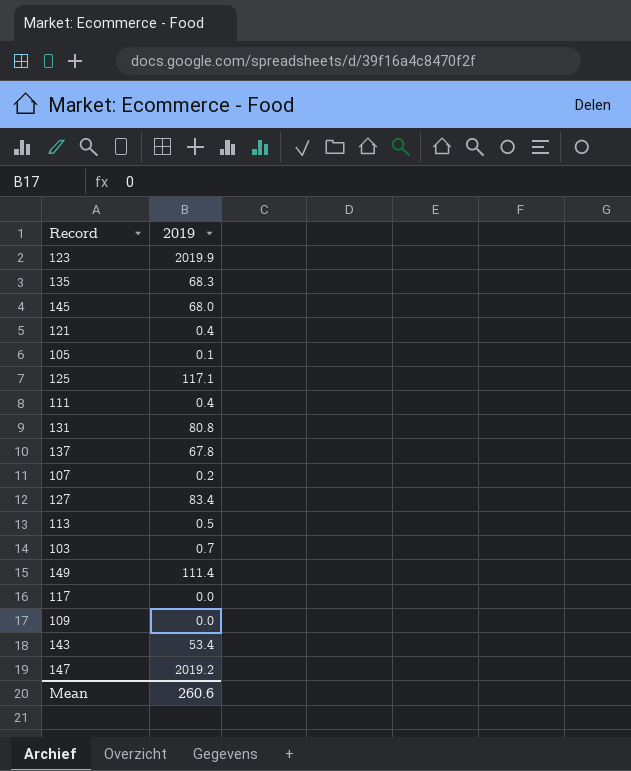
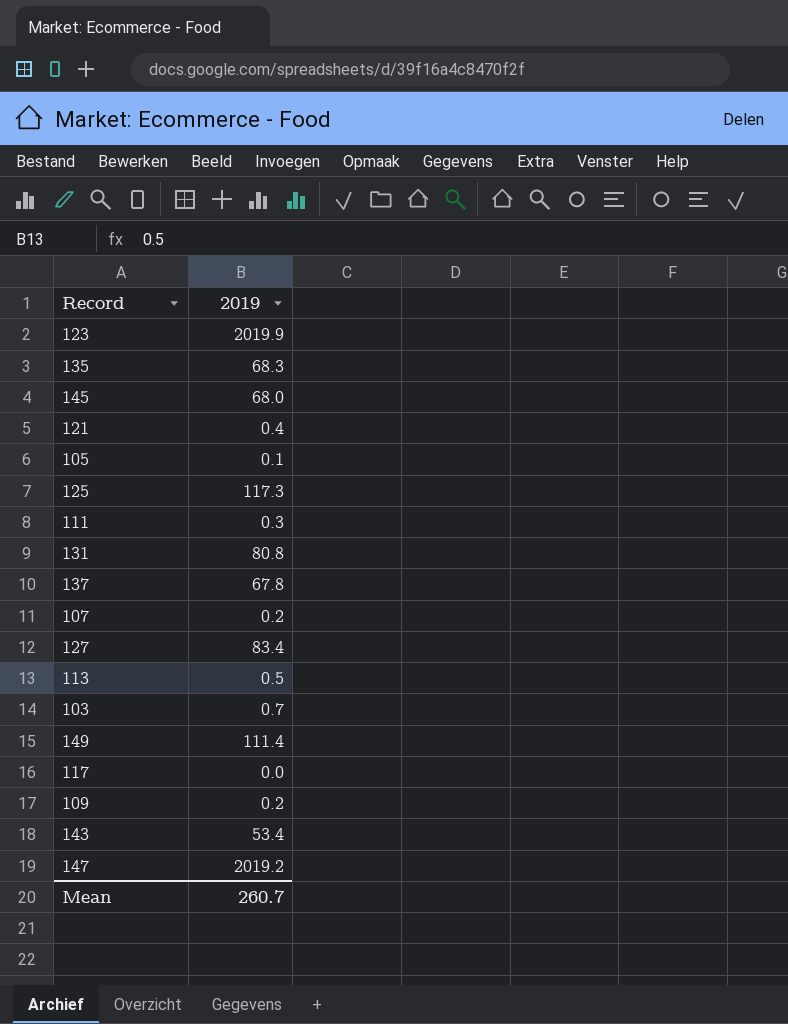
125 | 2019: 117.1 -> 117.3
111 | 2019: 0.4 -> 0.3
109 | 2019: 0.0 -> 0.2
Mean | 2019: 260.6 -> 260.7

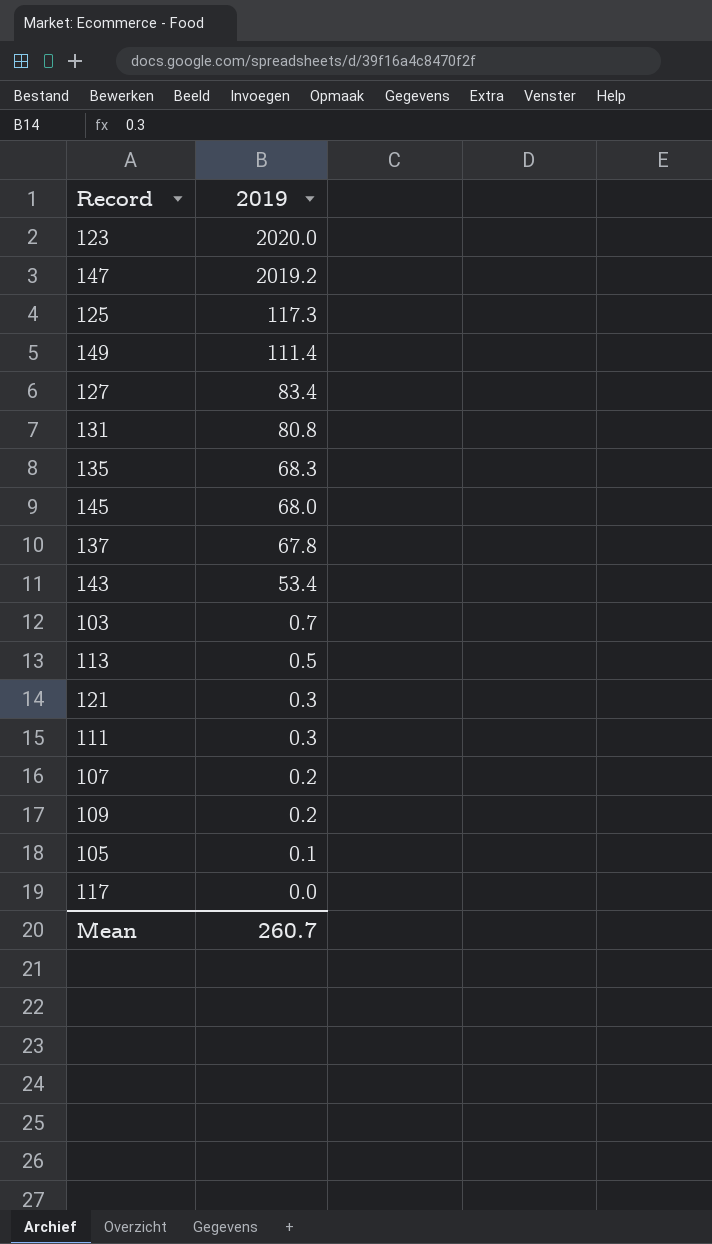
row order: none -> 2019 descending
123 | 2019: 2019.9 -> 2020.0
121 | 2019: 0.4 -> 0.3

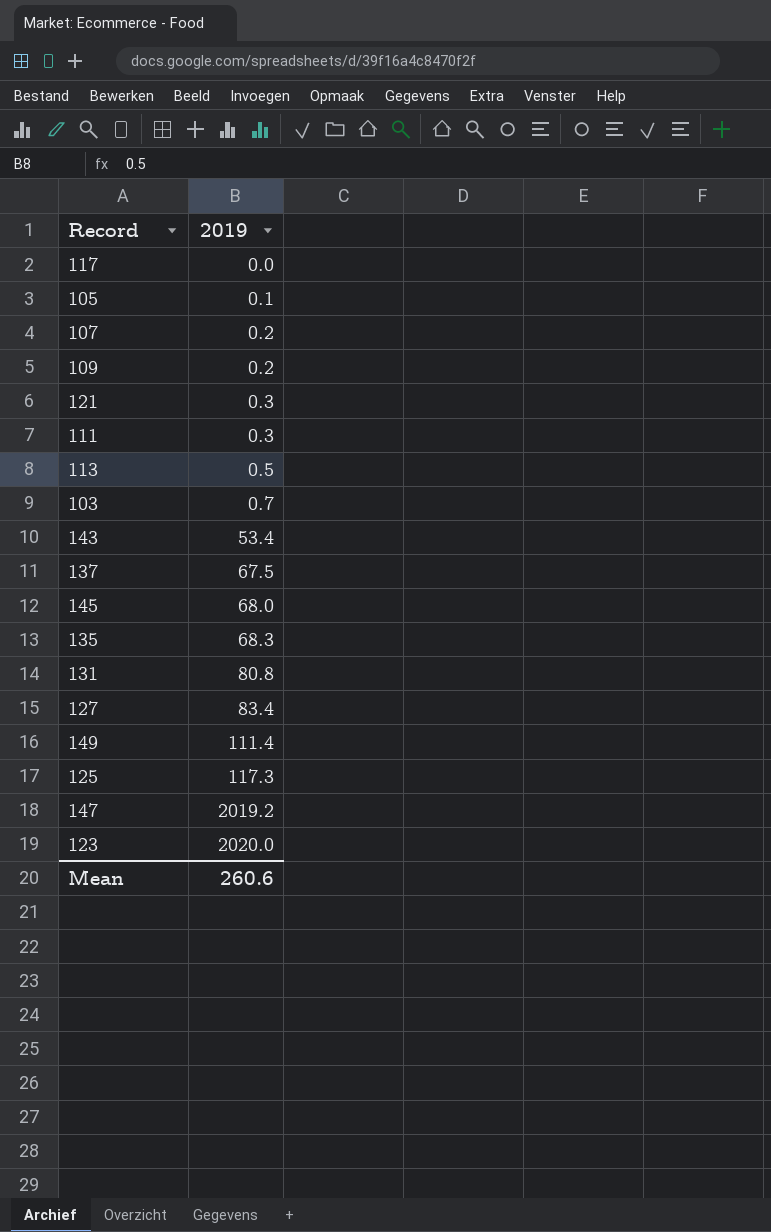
row order: 2019 descending -> 2019 ascending
137 | 2019: 67.8 -> 67.5
Mean | 2019: 260.7 -> 260.6

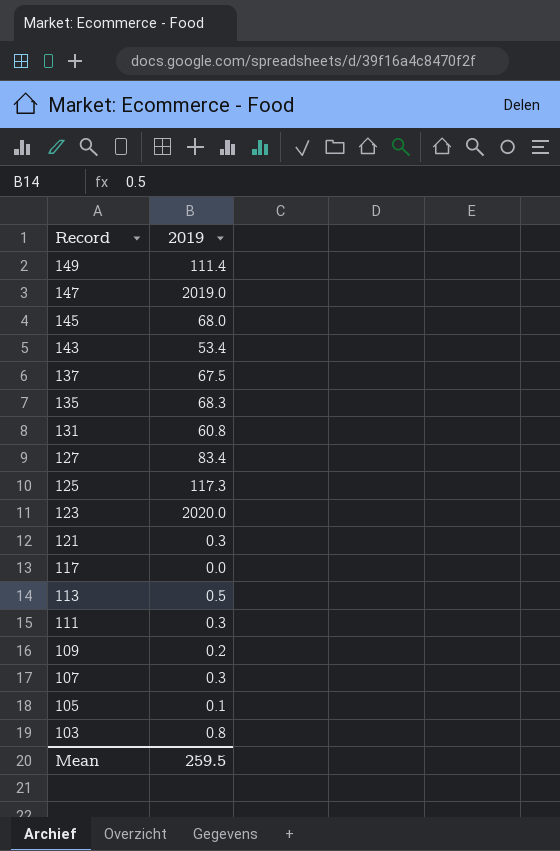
row order: 2019 ascending -> Record descending
147 | 2019: 2019.2 -> 2019.0
131 | 2019: 80.8 -> 60.8
107 | 2019: 0.2 -> 0.3
103 | 2019: 0.7 -> 0.8
Mean | 2019: 260.6 -> 259.5

